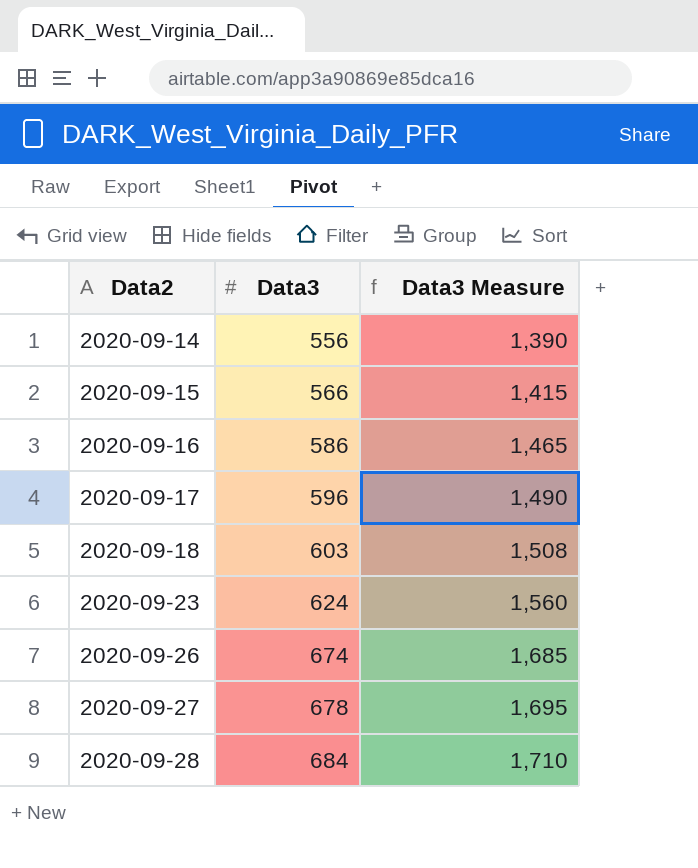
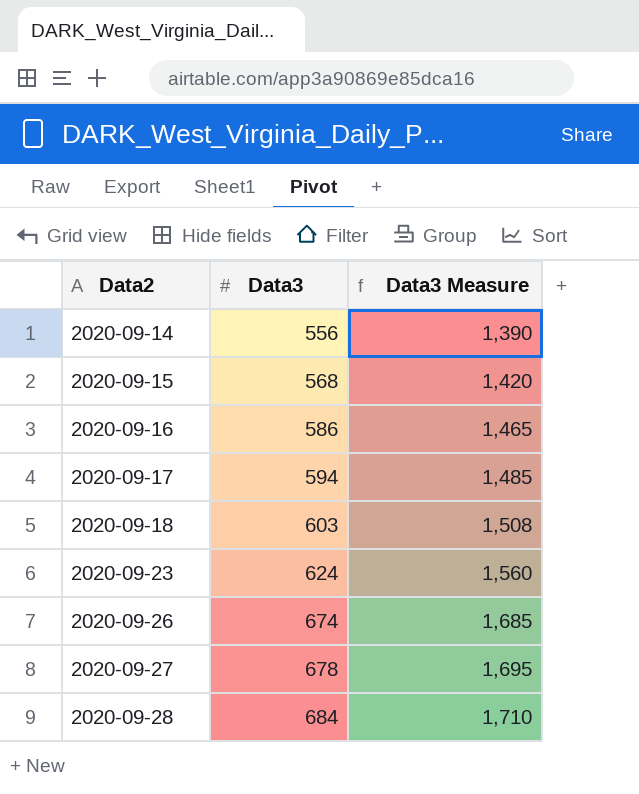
2020-09-15 | Data3: 566 -> 568
2020-09-15 | Data3 Measure: 1,415 -> 1,420
2020-09-17 | Data3: 596 -> 594
2020-09-17 | Data3 Measure: 1,490 -> 1,485

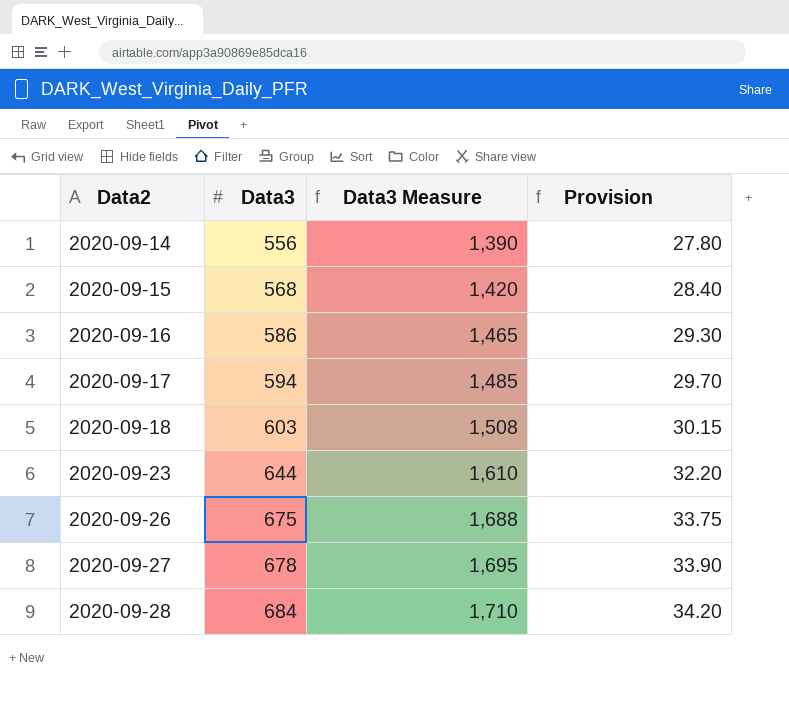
column Provision | formula: none -> [Data3] * 0.05
2020-09-23 | Data3: 624 -> 644
2020-09-23 | Data3 Measure: 1,560 -> 1,610
2020-09-26 | Data3: 674 -> 675
2020-09-26 | Data3 Measure: 1,685 -> 1,688

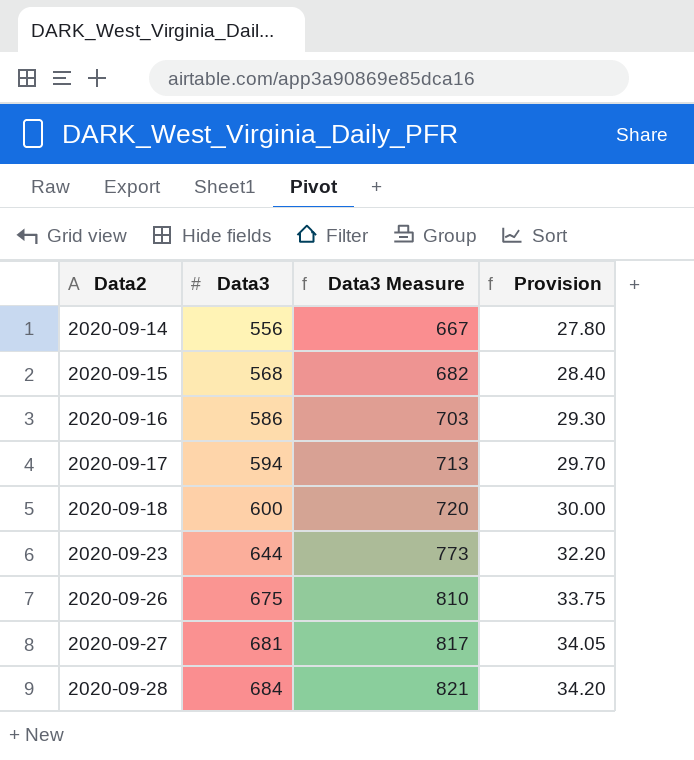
column Data3 Measure | formula: [Data3] * 2.5 -> [Data3] * 1.2
2020-09-18 | Data3: 603 -> 600
2020-09-18 | Provision: 30.15 -> 30.00
2020-09-27 | Data3: 678 -> 681
2020-09-27 | Provision: 33.90 -> 34.05

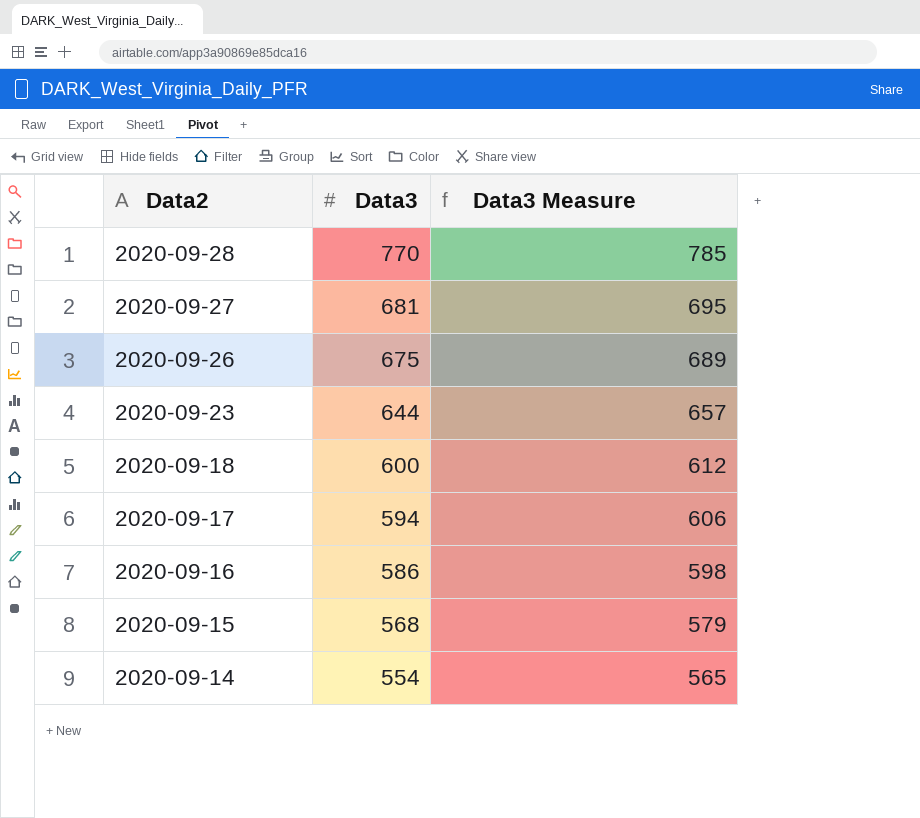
row order: Data2 ascending -> Data2 descending
column Provision | formula: [Data3] * 0.05 -> none
column Data3 Measure | formula: [Data3] * 1.2 -> [Data3] * 1.02
2020-09-28 | Data3: 684 -> 770
2020-09-14 | Data3: 556 -> 554

